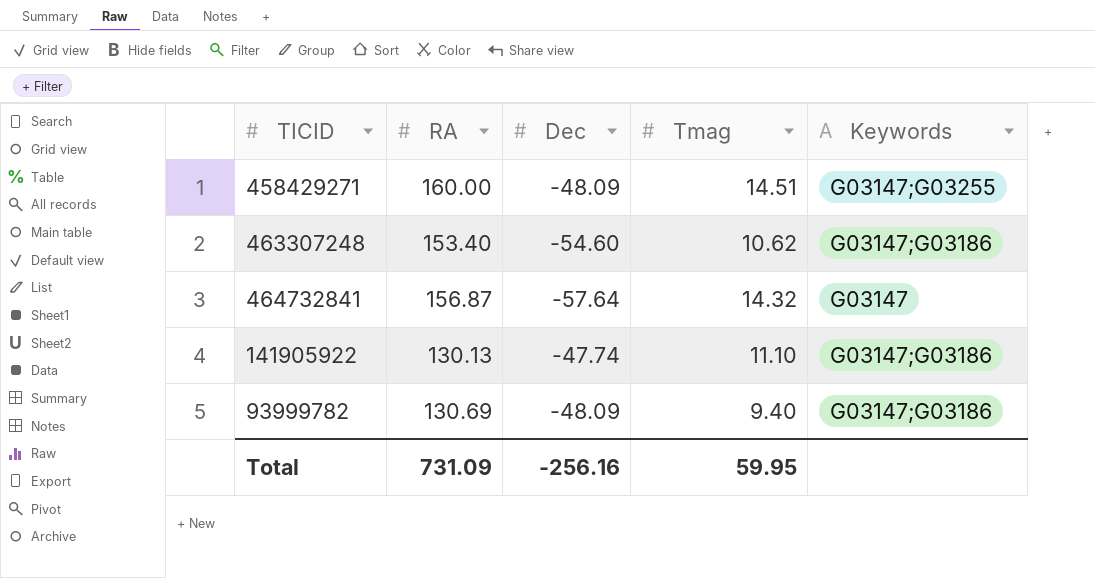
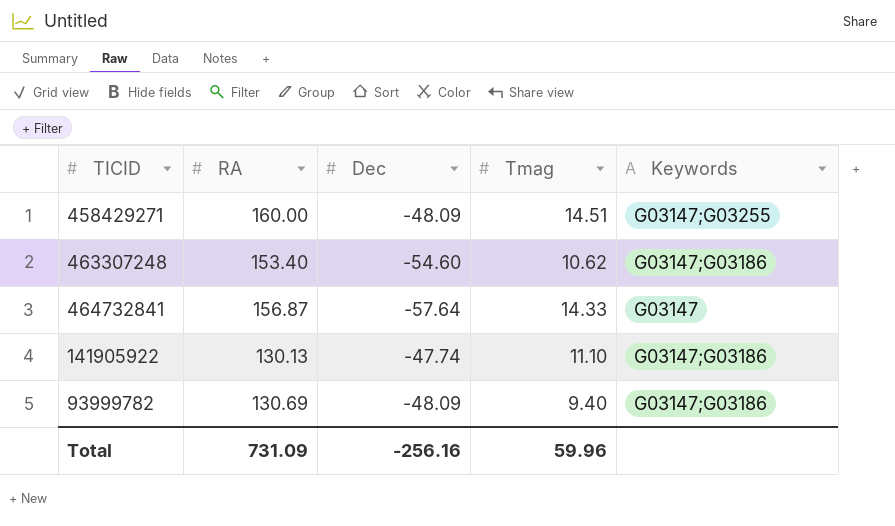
464732841 | Tmag: 14.32 -> 14.33
Total | Tmag: 59.95 -> 59.96

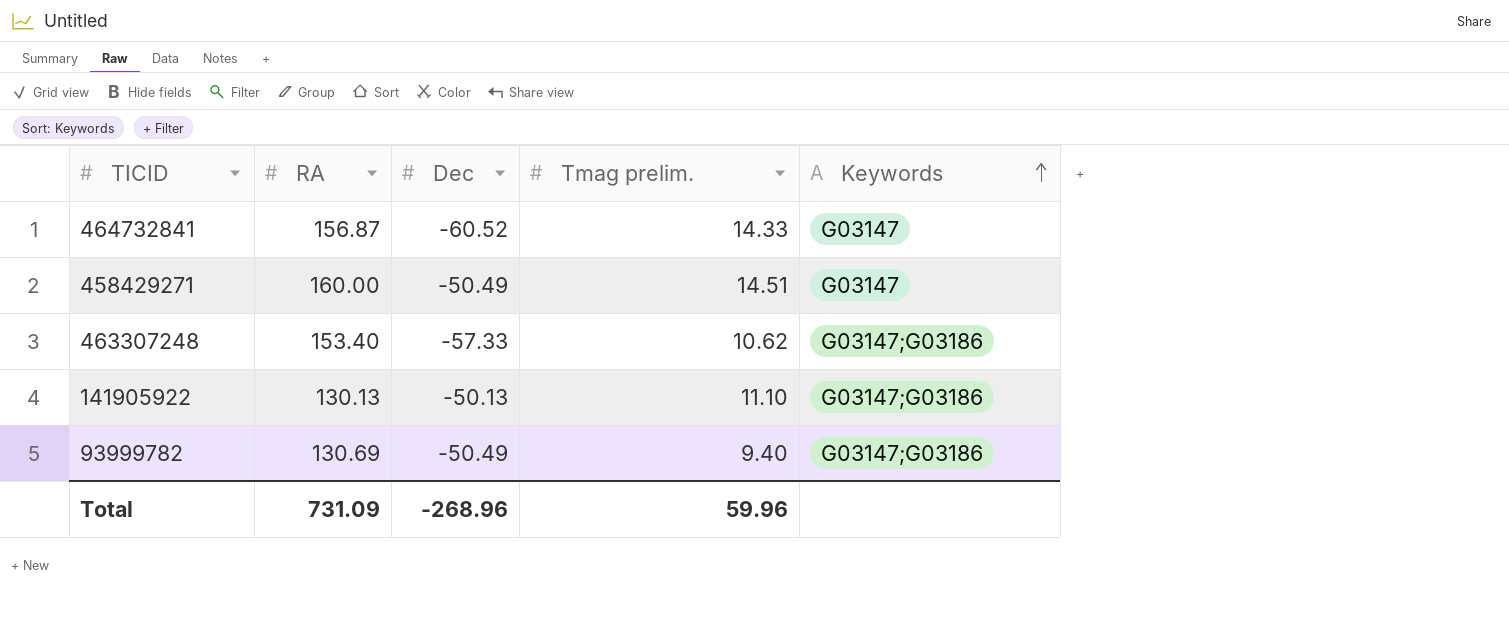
row order: none -> Keywords ascending
column name: Tmag -> Tmag prelim.
464732841 | Dec: -57.64 -> -60.52
458429271 | Dec: -48.09 -> -50.49
458429271 | Keywords: G03147;G03255 -> G03147
463307248 | Dec: -54.60 -> -57.33
141905922 | Dec: -47.74 -> -50.13
93999782 | Dec: -48.09 -> -50.49
Total | Dec: -256.16 -> -268.96

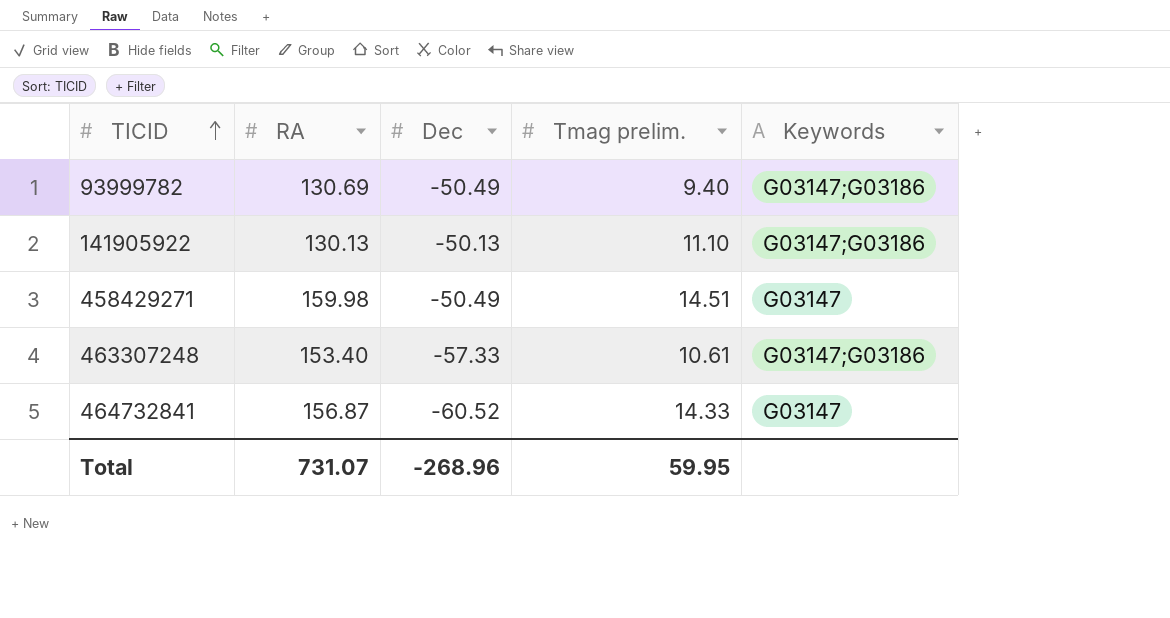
row order: Keywords ascending -> TICID ascending
458429271 | RA: 160.00 -> 159.98
463307248 | Tmag prelim.: 10.62 -> 10.61
Total | RA: 731.09 -> 731.07
Total | Tmag prelim.: 59.96 -> 59.95

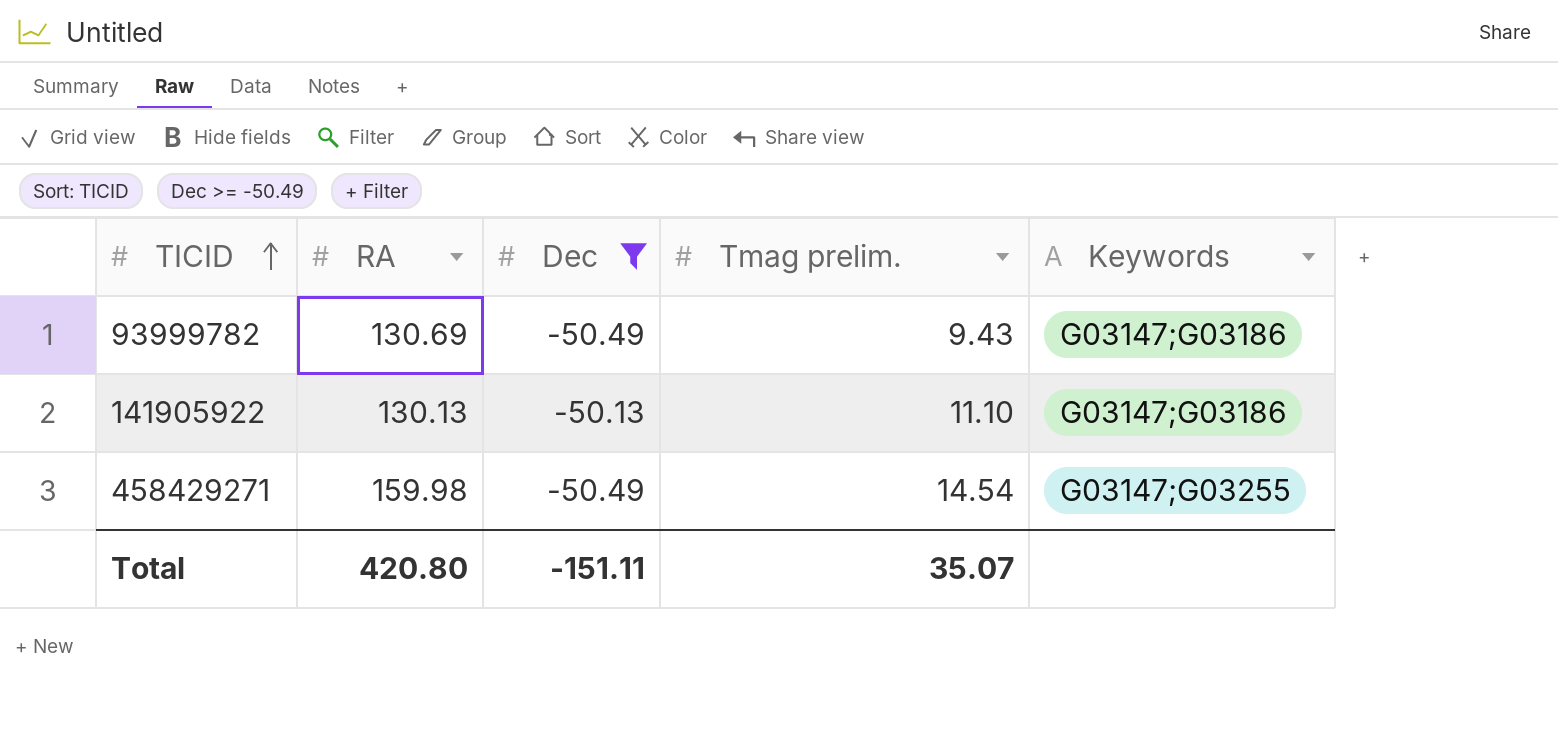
filter: none -> Dec >= -50.49
93999782 | Tmag prelim.: 9.40 -> 9.43
458429271 | Tmag prelim.: 14.51 -> 14.54
458429271 | Keywords: G03147 -> G03147;G03255
Total | RA: 731.07 -> 420.80
Total | Dec: -268.96 -> -151.11
Total | Tmag prelim.: 59.95 -> 35.07

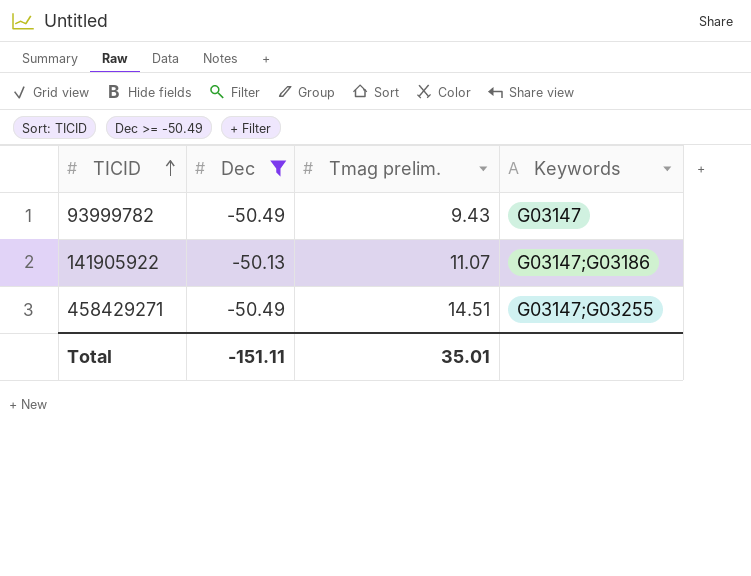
column RA | position: 2 -> none
93999782 | Keywords: G03147;G03186 -> G03147
141905922 | Tmag prelim.: 11.10 -> 11.07
458429271 | Tmag prelim.: 14.54 -> 14.51
Total | Tmag prelim.: 35.07 -> 35.01

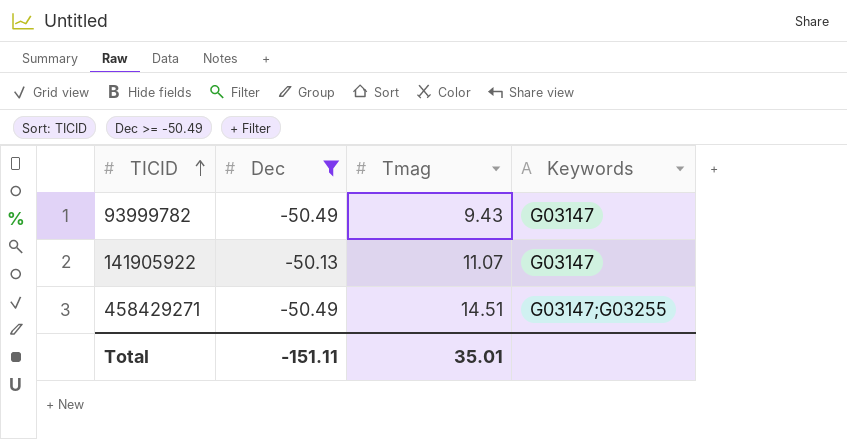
column name: Tmag prelim. -> Tmag
141905922 | Keywords: G03147;G03186 -> G03147

